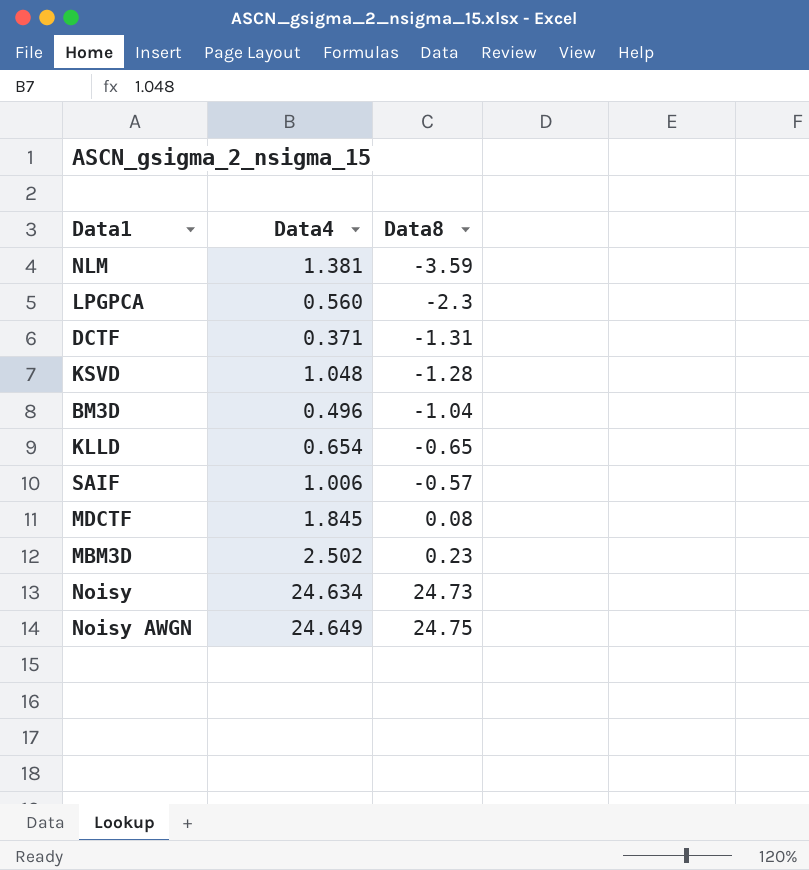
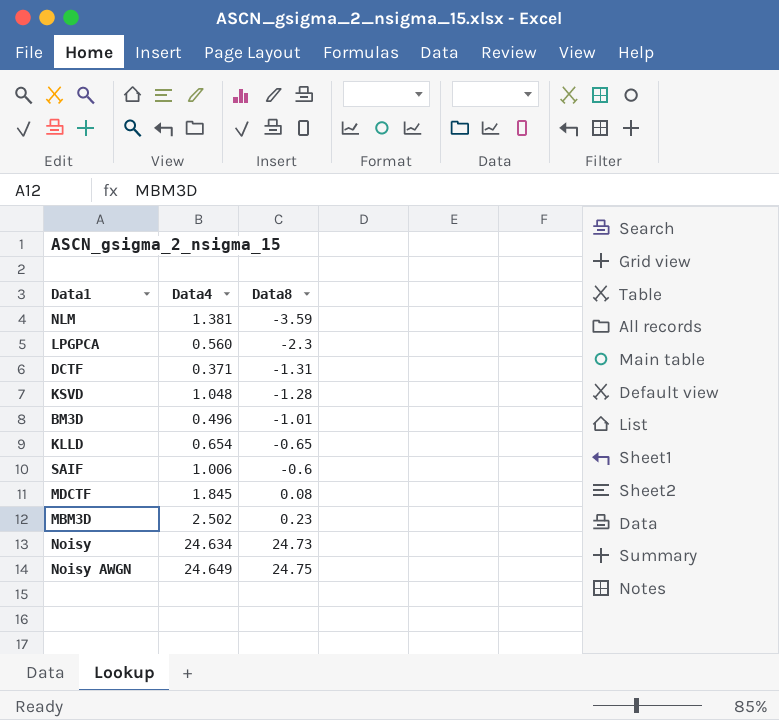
BM3D | Data8: -1.04 -> -1.01
SAIF | Data8: -0.57 -> -0.6

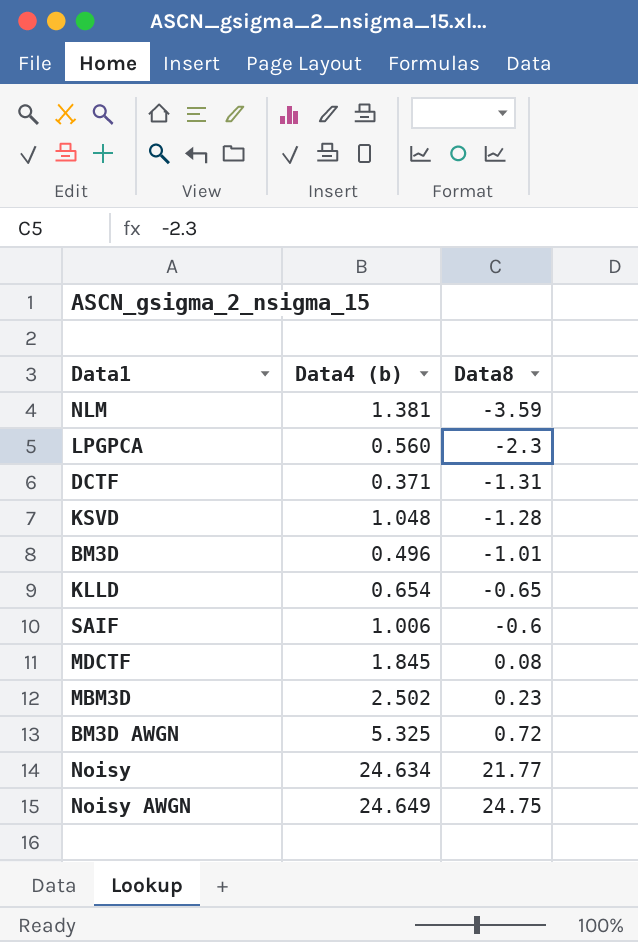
column name: Data4 -> Data4 (b)
row BM3D AWGN: none -> 5.325 | 0.72
Noisy | Data8: 24.73 -> 21.77

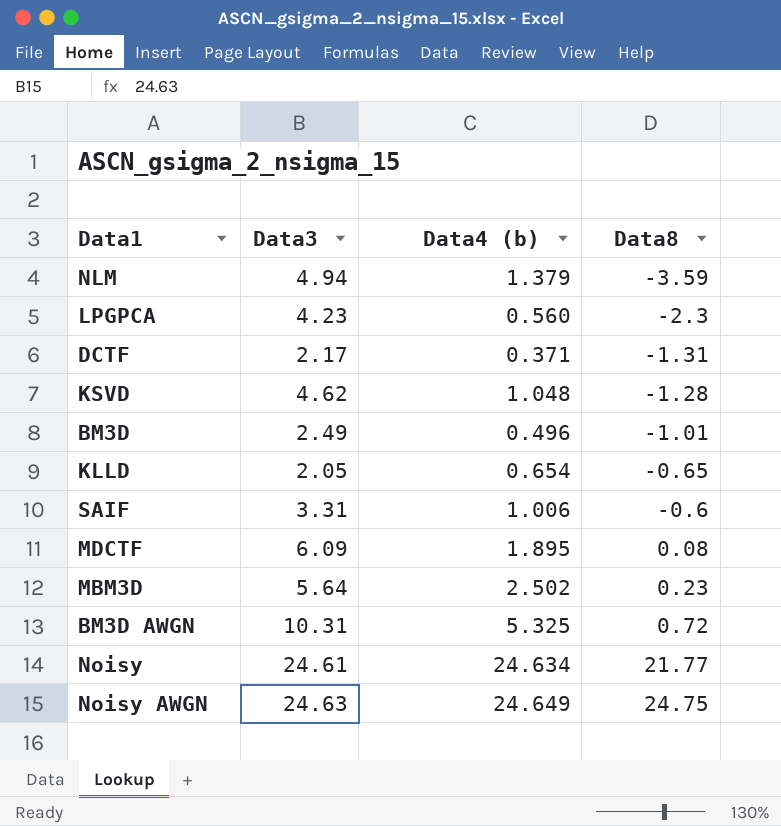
column Data3 | position: none -> 2
NLM | Data4 (b): 1.381 -> 1.379
MDCTF | Data4 (b): 1.845 -> 1.895

